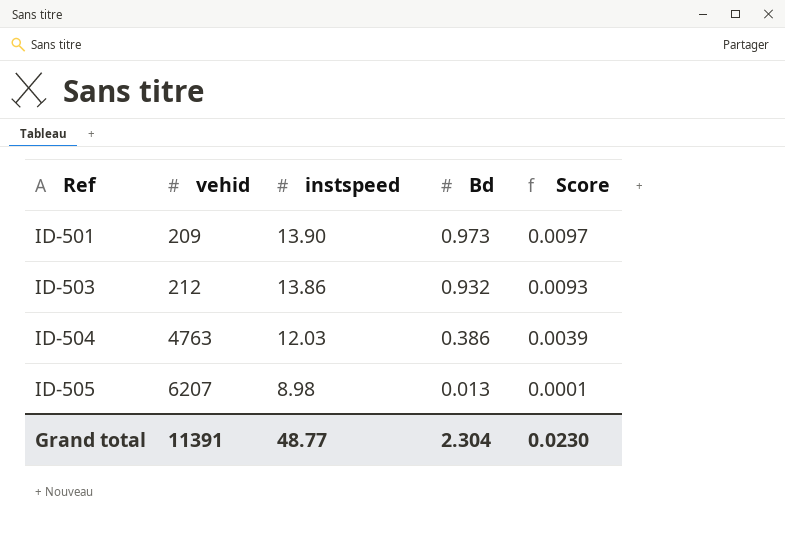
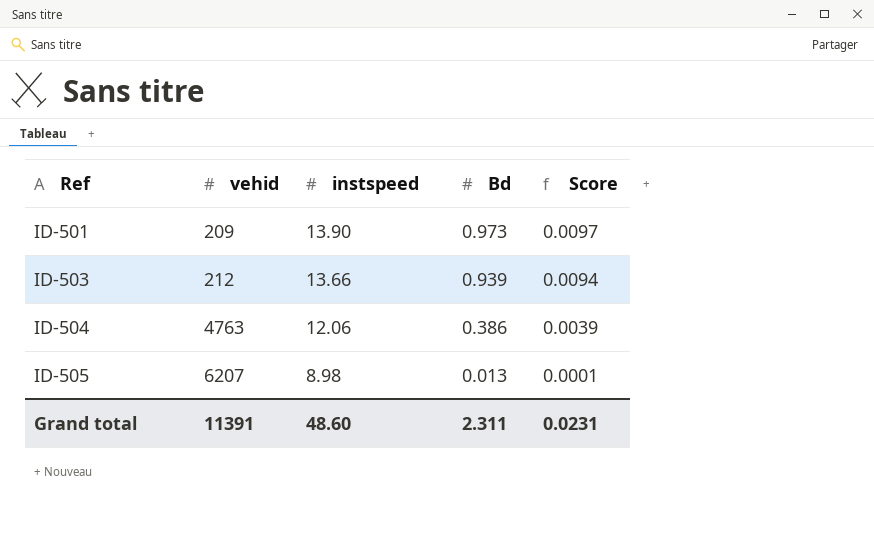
ID-503 | instspeed: 13.86 -> 13.66
ID-503 | Bd: 0.932 -> 0.939
ID-503 | Score: 0.0093 -> 0.0094
ID-504 | instspeed: 12.03 -> 12.06
Grand total | instspeed: 48.77 -> 48.60
Grand total | Bd: 2.304 -> 2.311
Grand total | Score: 0.0230 -> 0.0231

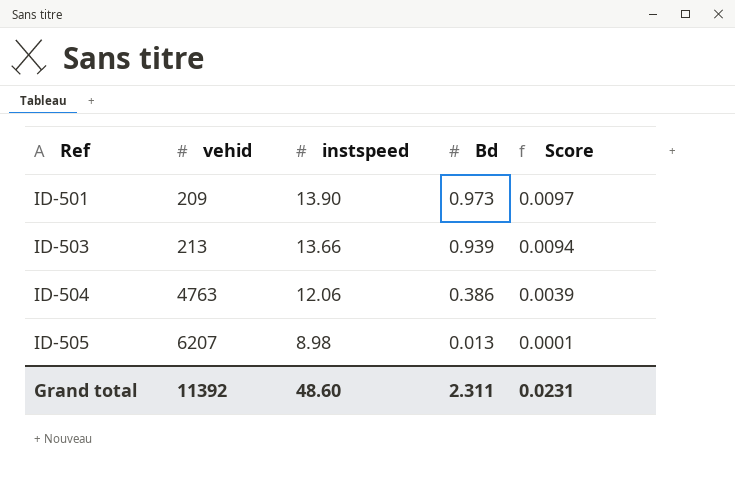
ID-503 | vehid: 212 -> 213
Grand total | vehid: 11391 -> 11392

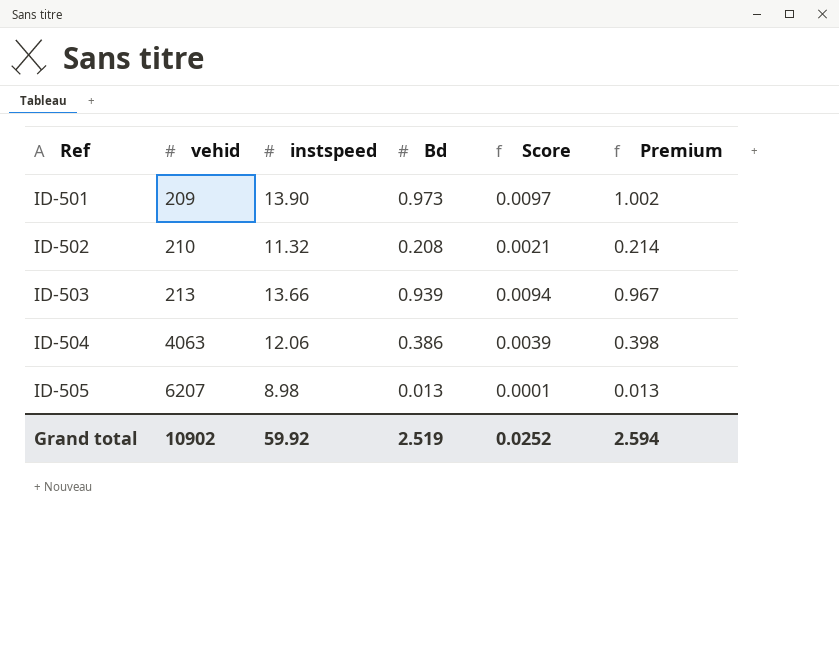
column Premium | formula: none -> [Bd] * 1.03
row ID-502: none -> 210 | 11.32 | 0.208 | 0.0021 | 0.214
ID-504 | vehid: 4763 -> 4063
Grand total | vehid: 11392 -> 10902
Grand total | instspeed: 48.60 -> 59.92
Grand total | Bd: 2.311 -> 2.519
Grand total | Score: 0.0231 -> 0.0252

